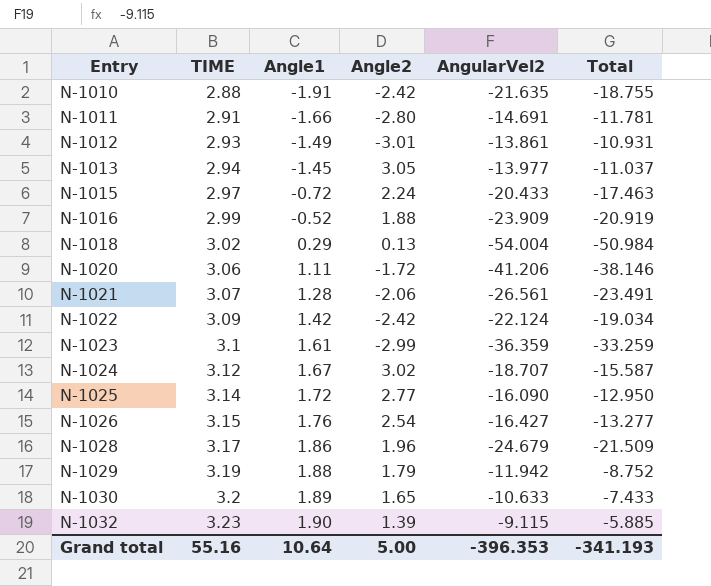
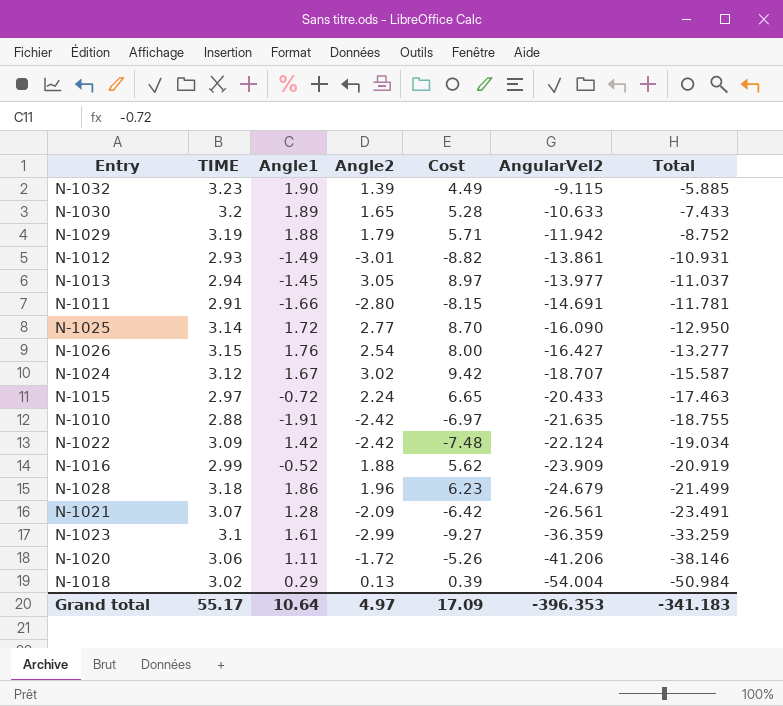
row order: Entry ascending -> AngularVel2 descending
column Cost | formula: none -> [TIME] * [Angle2]
N-1028 | TIME: 3.17 -> 3.18
N-1028 | Total: -21.509 -> -21.499
N-1021 | Angle2: -2.06 -> -2.09
Grand total | TIME: 55.16 -> 55.17
Grand total | Angle2: 5.00 -> 4.97
Grand total | Total: -341.193 -> -341.183

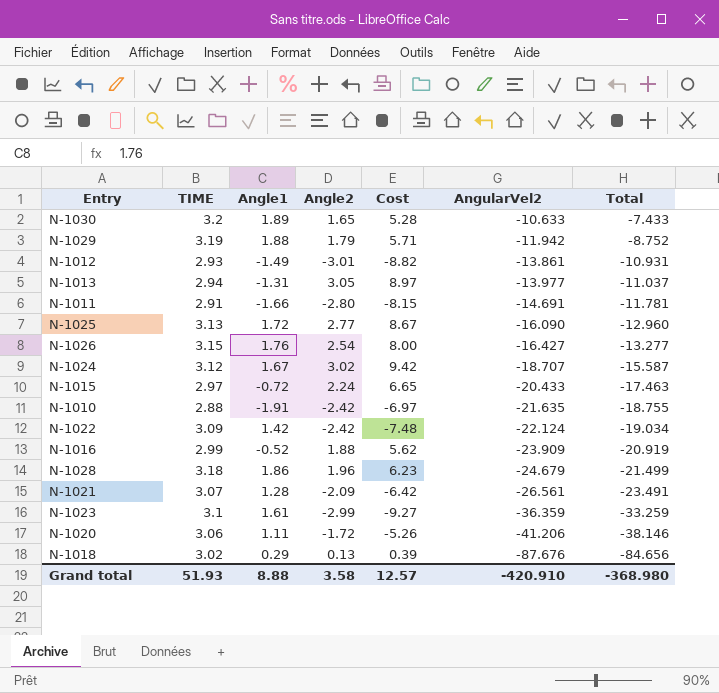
row N-1032: 3.23 | 1.90 | 1.39 | 4.49 | -9.115 | -5.885 -> none
N-1013 | Angle1: -1.45 -> -1.31
N-1025 | TIME: 3.14 -> 3.13
N-1025 | Cost: 8.70 -> 8.67
N-1025 | Total: -12.950 -> -12.960
N-1018 | AngularVel2: -54.004 -> -87.676
N-1018 | Total: -50.984 -> -84.656
Grand total | TIME: 55.17 -> 51.93
Grand total | Angle1: 10.64 -> 8.88
Grand total | Angle2: 4.97 -> 3.58
Grand total | Cost: 17.09 -> 12.57
Grand total | AngularVel2: -396.353 -> -420.910
Grand total | Total: -341.183 -> -368.980

